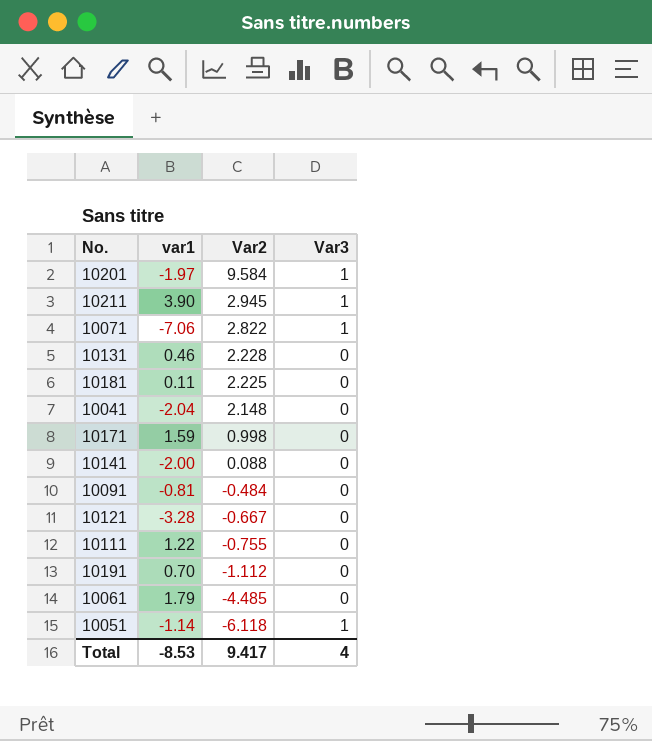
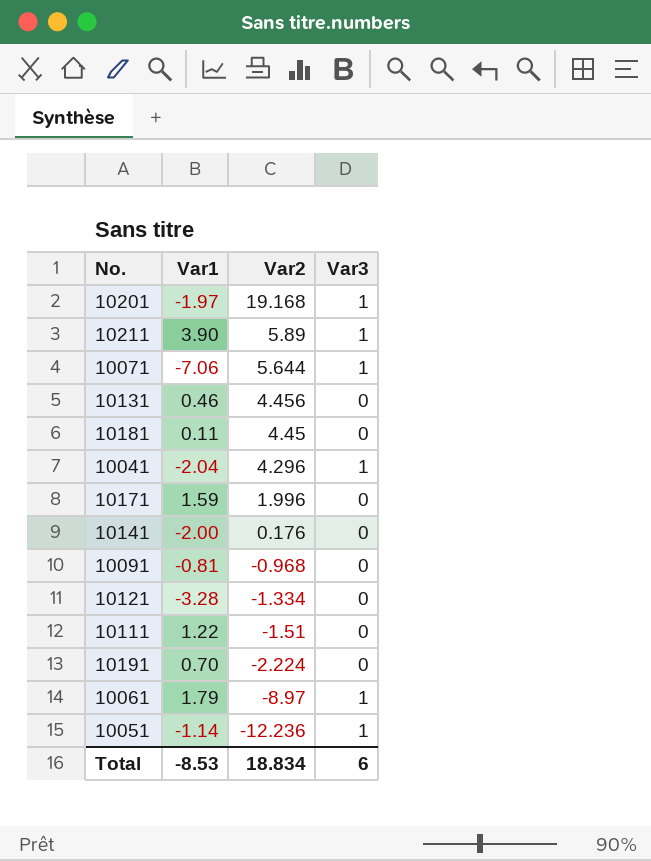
column name: var1 -> Var1
10201 | Var2: 9.584 -> 19.168
10211 | Var2: 2.945 -> 5.89
10071 | Var2: 2.822 -> 5.644
10131 | Var2: 2.228 -> 4.456
10181 | Var2: 2.225 -> 4.45
10041 | Var2: 2.148 -> 4.296
10041 | Var3: 0 -> 1
10171 | Var2: 0.998 -> 1.996
10141 | Var2: 0.088 -> 0.176
10091 | Var2: -0.484 -> -0.968
10121 | Var2: -0.667 -> -1.334
10111 | Var2: -0.755 -> -1.51
10191 | Var2: -1.112 -> -2.224
10061 | Var2: -4.485 -> -8.97
10061 | Var3: 0 -> 1
10051 | Var2: -6.118 -> -12.236
Total | Var2: 9.417 -> 18.834
Total | Var3: 4 -> 6

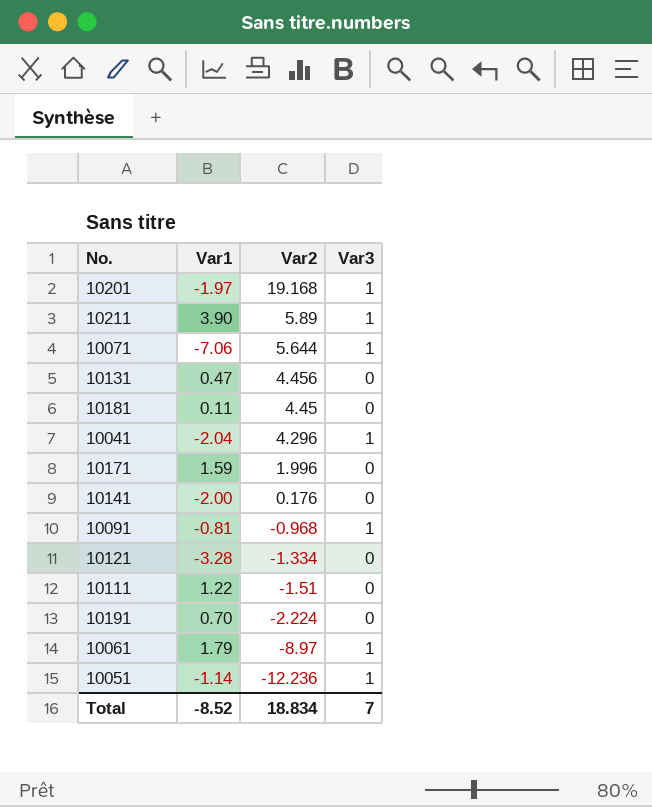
10131 | Var1: 0.46 -> 0.47
10091 | Var3: 0 -> 1
Total | Var1: -8.53 -> -8.52
Total | Var3: 6 -> 7

